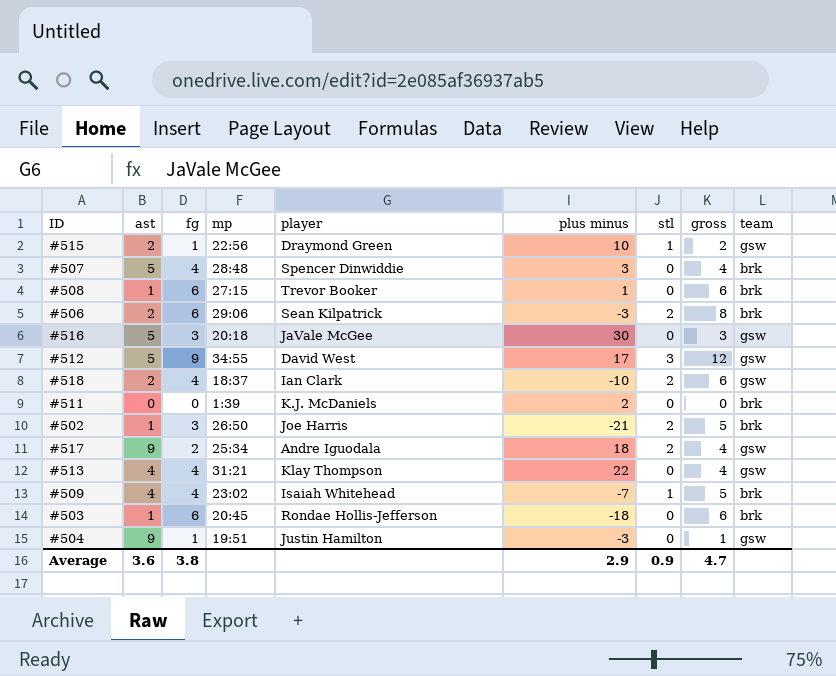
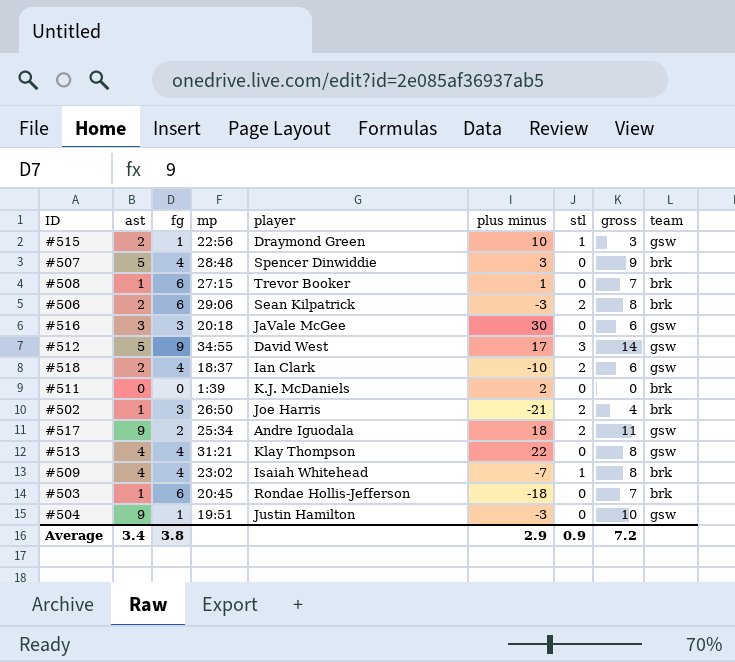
column gross | formula: [fg] + [stl] -> [ast] + [fg]
#516 | ast: 5 -> 3
Average | ast: 3.6 -> 3.4
Average | gross: 4.7 -> 7.2

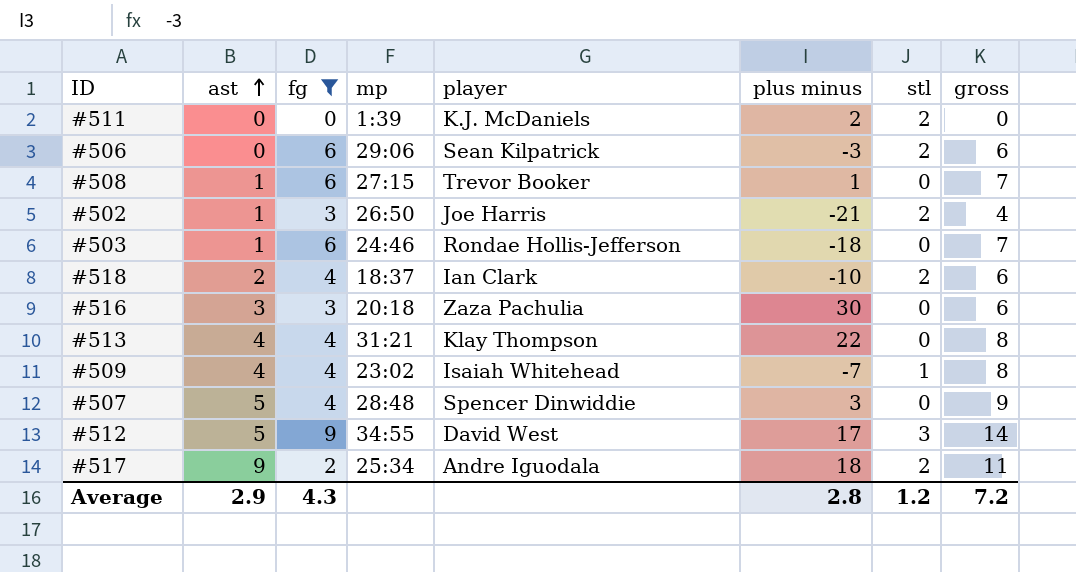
filter: none -> fg != 1
row order: none -> ast ascending
column team | position: 9 -> none
#511 | stl: 0 -> 2
#506 | ast: 2 -> 0
#506 | gross: 8 -> 6
#503 | mp: 20:45 -> 24:46
#516 | player: JaVale McGee -> Zaza Pachulia
Average | ast: 3.4 -> 2.9
Average | fg: 3.8 -> 4.3
Average | plus minus: 2.9 -> 2.8
Average | stl: 0.9 -> 1.2

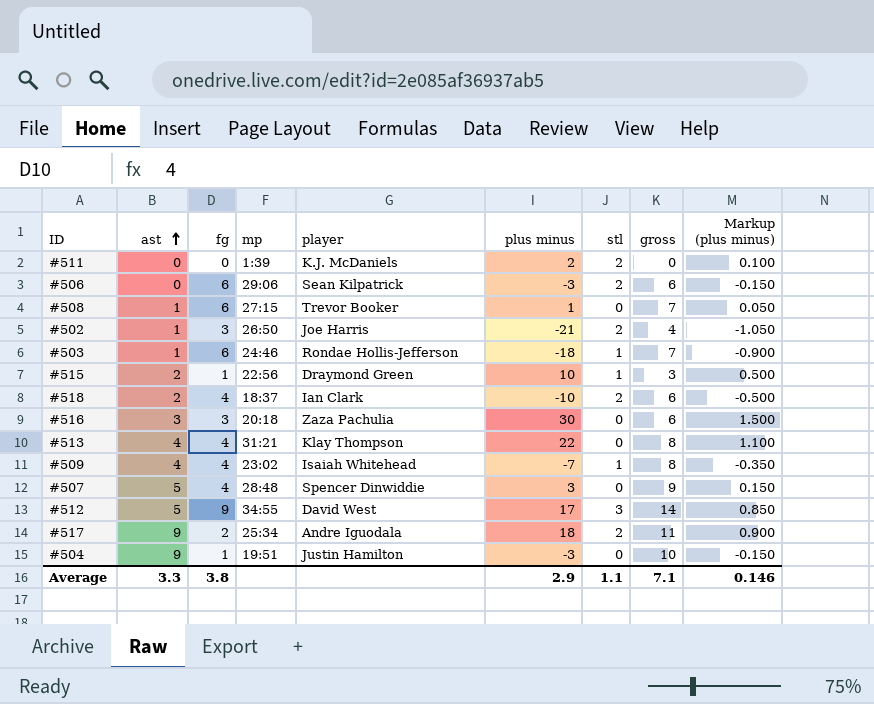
filter: fg != 1 -> none
column Markup (plus minus) | formula: none -> [plus minus] * 0.05
#503 | stl: 0 -> 1
Average | ast: 2.9 -> 3.3
Average | fg: 4.3 -> 3.8
Average | plus minus: 2.8 -> 2.9
Average | stl: 1.2 -> 1.1
Average | gross: 7.2 -> 7.1

